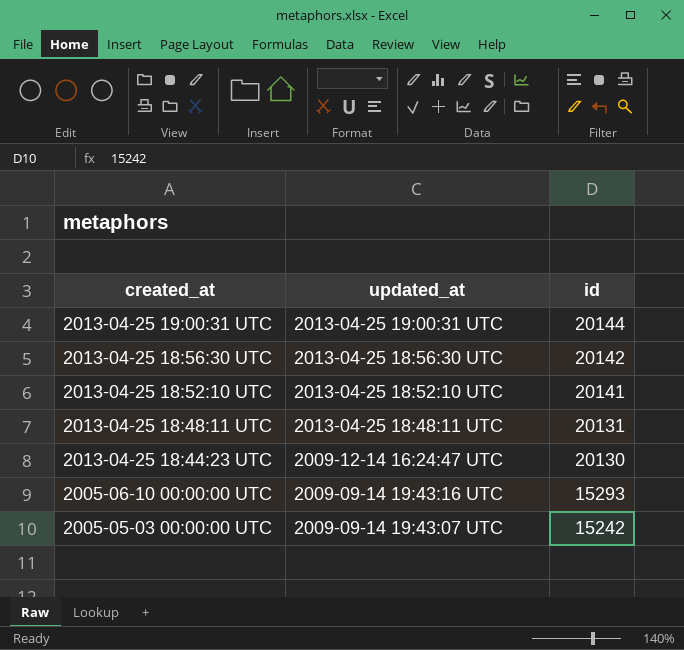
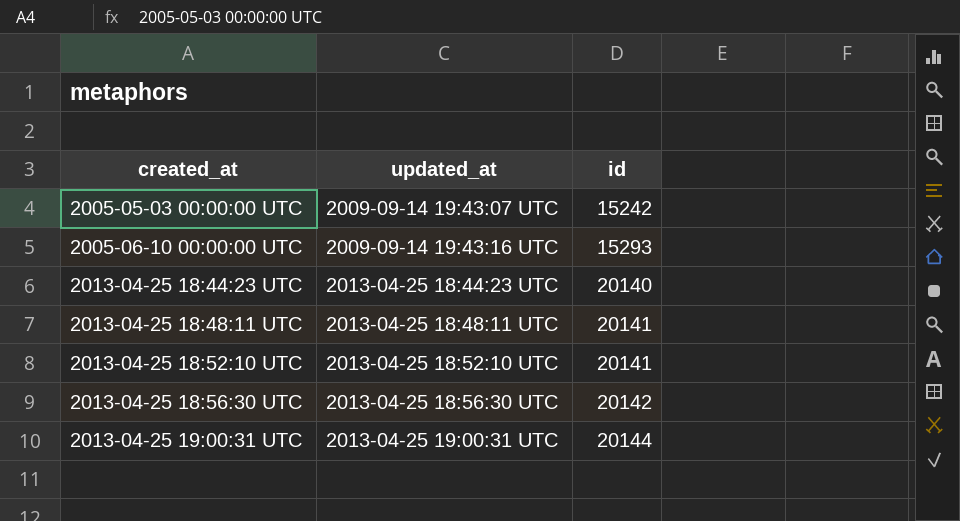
row order: created_at descending -> created_at ascending
2013-04-25 18:44:23 UTC | updated_at: 2009-12-14 16:24:47 UTC -> 2013-04-25 18:44:23 UTC
2013-04-25 18:44:23 UTC | id: 20130 -> 20140
2013-04-25 18:48:11 UTC | id: 20131 -> 20141

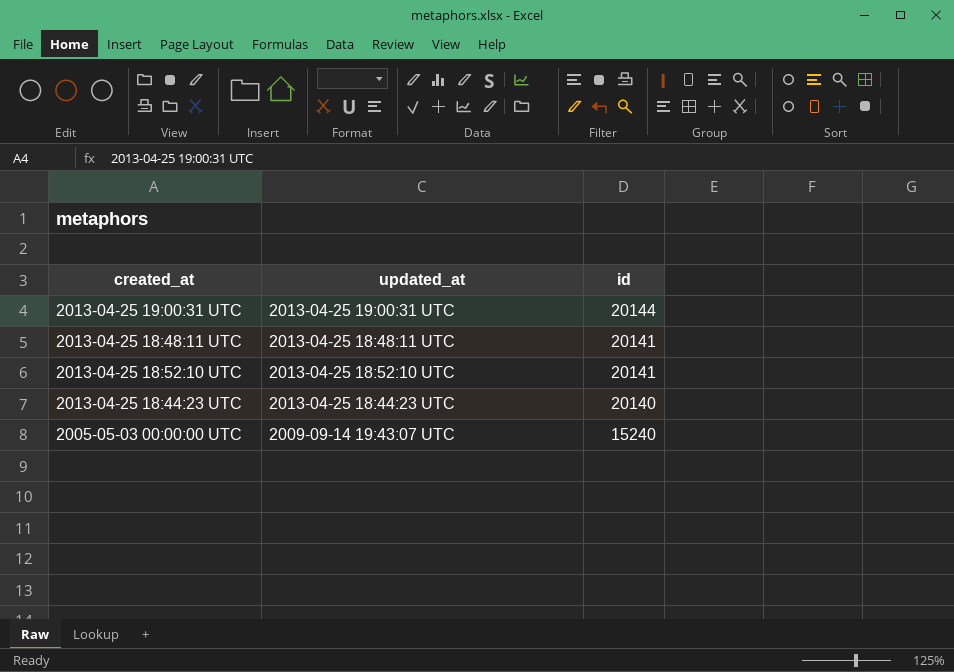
row order: created_at ascending -> id descending
row 2005-06-10 00:00:00 UTC: 2009-09-14 19:43:16 UTC | 15293 -> none
row 2013-04-25 18:56:30 UTC: 2013-04-25 18:56:30 UTC | 20142 -> none
2005-05-03 00:00:00 UTC | id: 15242 -> 15240

